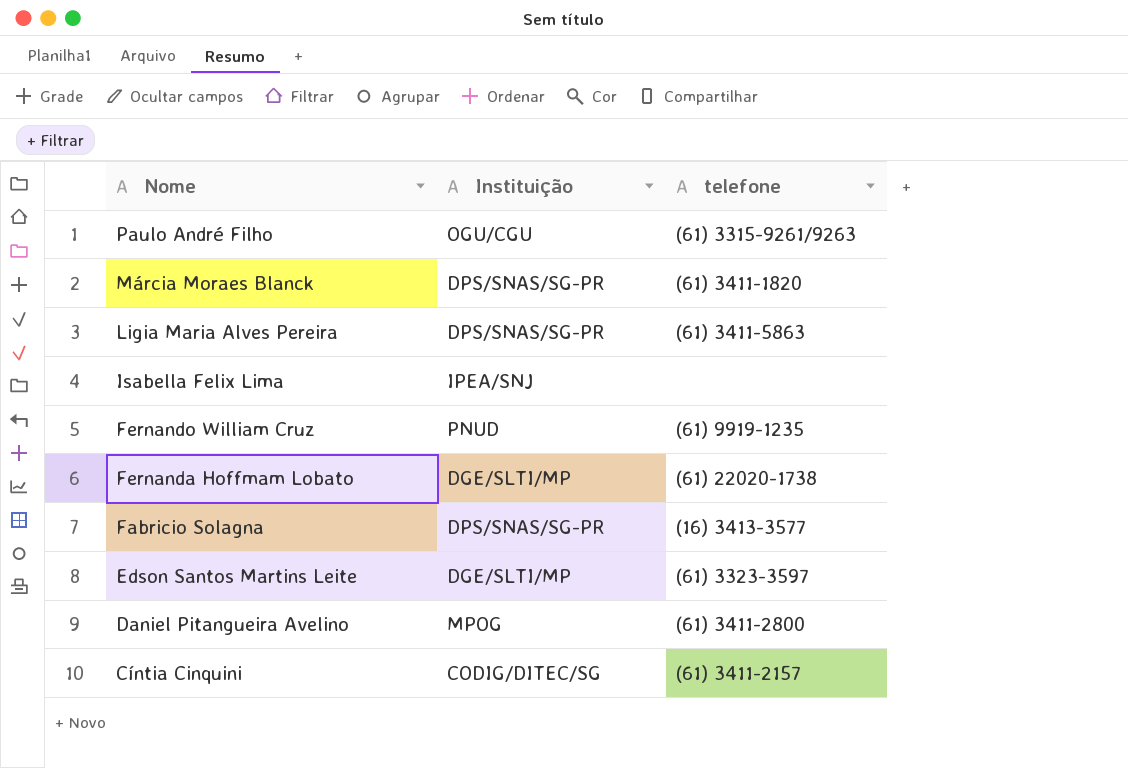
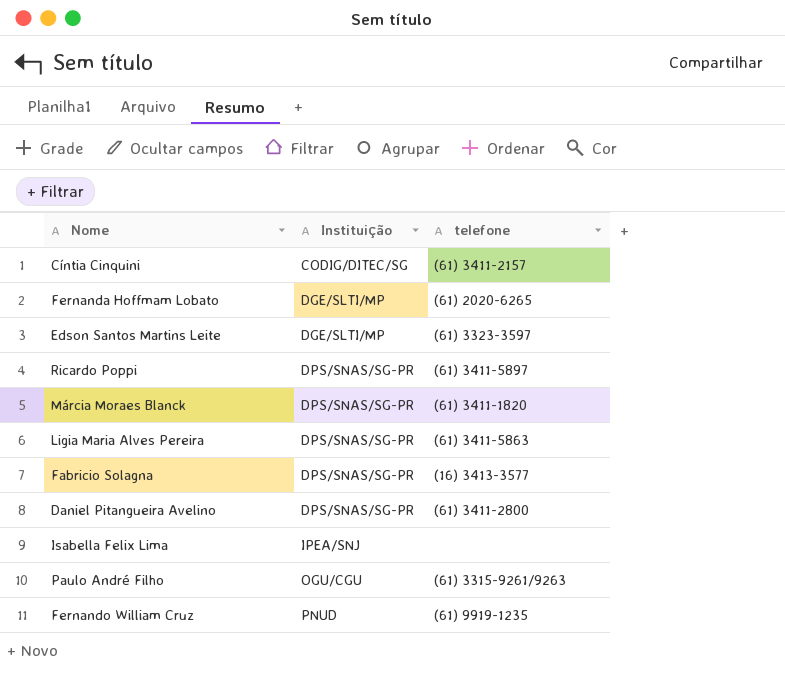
row order: Nome descending -> Instituição ascending
Fernanda Hoffmam Lobato | telefone: (61) 22020-1738 -> (61) 2020-6265
row Ricardo Poppi: none -> DPS/SNAS/SG-PR | (61) 3411-5897
Daniel Pitangueira Avelino | Instituição: MPOG -> DPS/SNAS/SG-PR

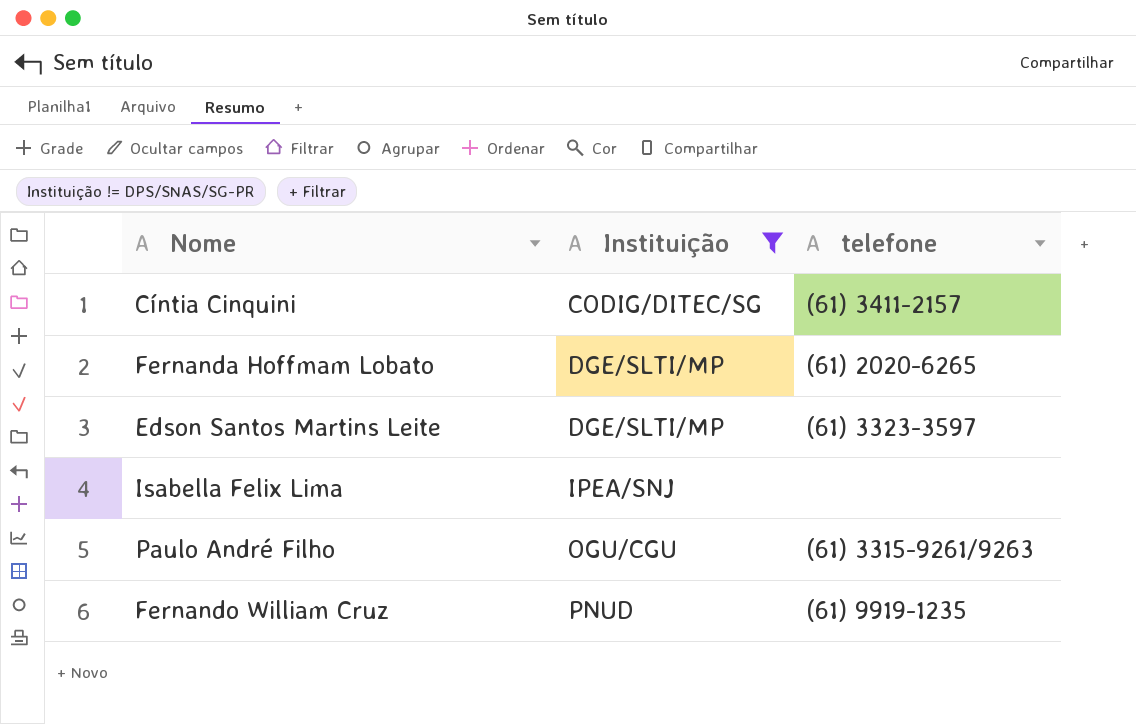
filter: none -> Instituição != DPS/SNAS/SG-PR

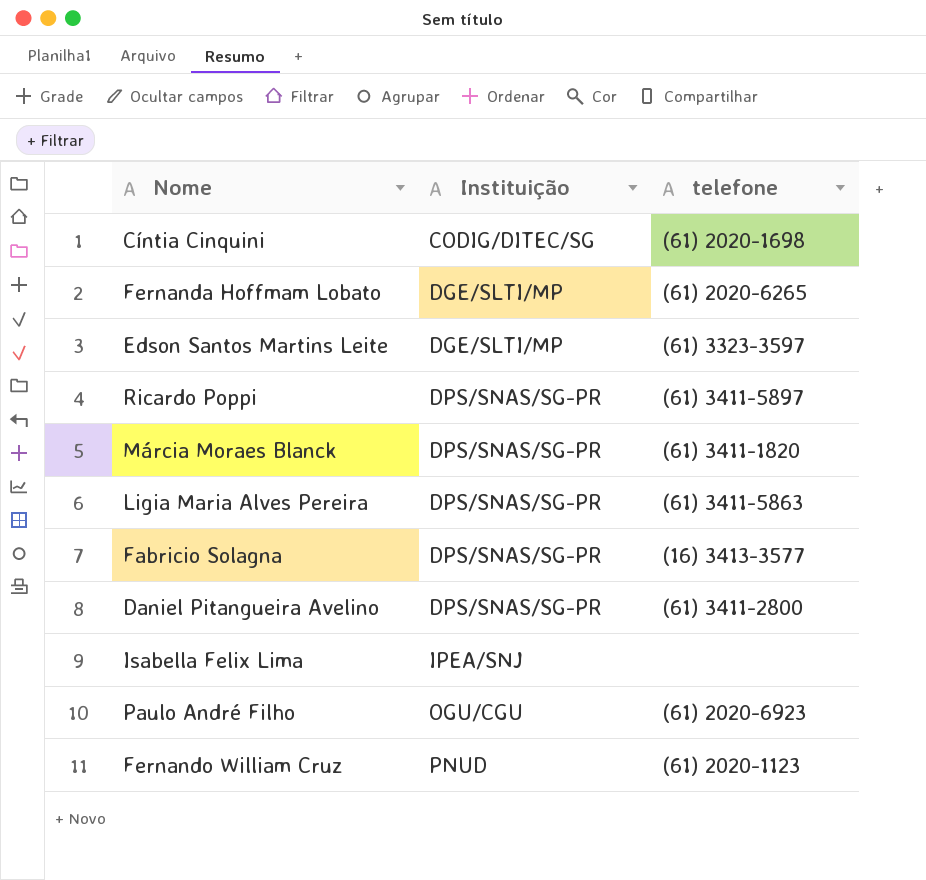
filter: Instituição != DPS/SNAS/SG-PR -> none
Cíntia Cinquini | telefone: (61) 3411-2157 -> (61) 2020-1698
Paulo André Filho | telefone: (61) 3315-9261/9263 -> (61) 2020-6923
Fernando William Cruz | telefone: (61) 9919-1235 -> (61) 2020-1123

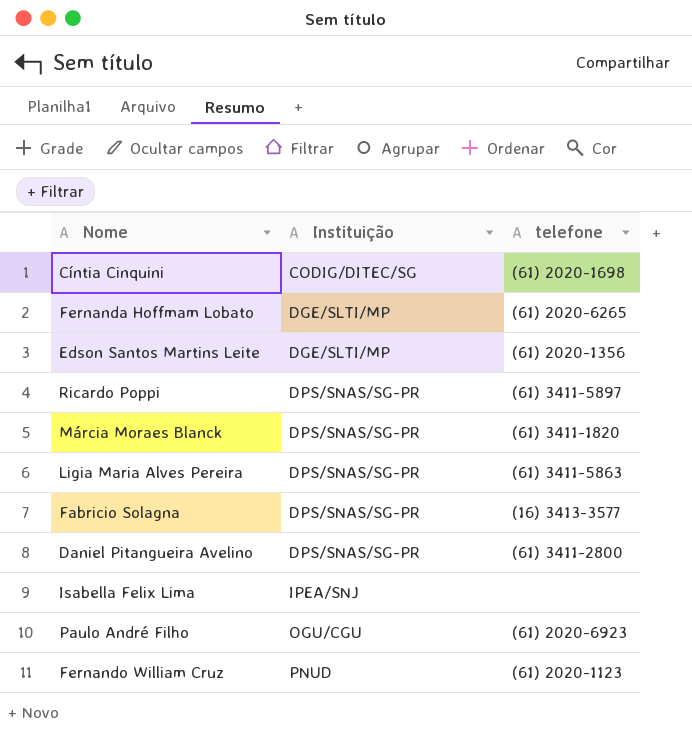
Edson Santos Martins Leite | telefone: (61) 3323-3597 -> (61) 2020-1356

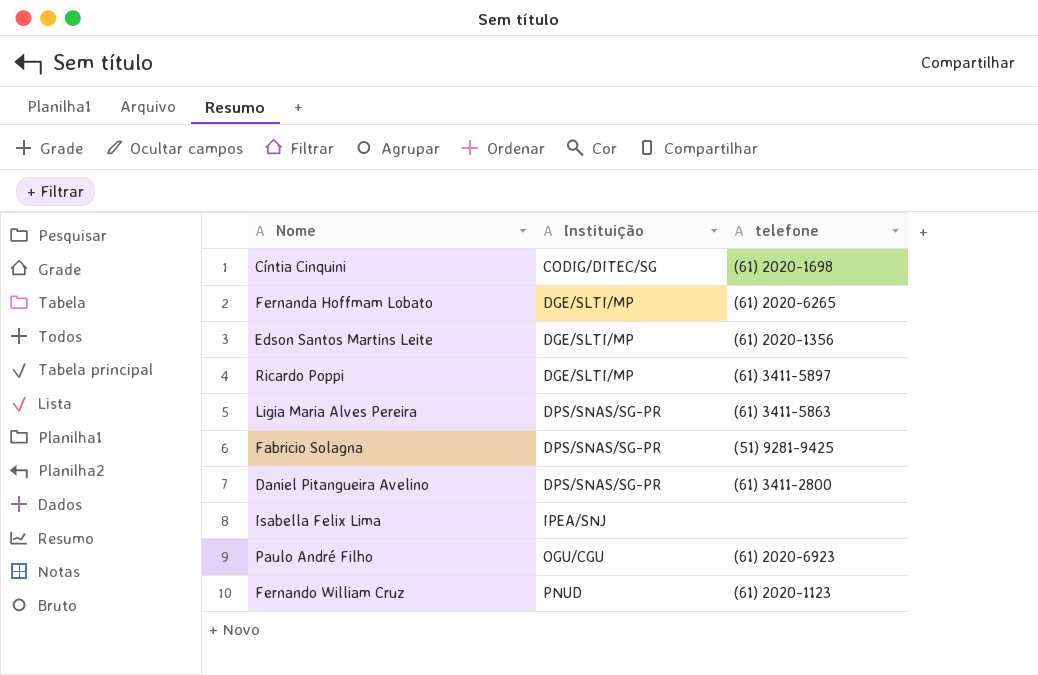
row Márcia Moraes Blanck: DPS/SNAS/SG-PR | (61) 3411-1820 -> none
Ricardo Poppi | Instituição: DPS/SNAS/SG-PR -> DGE/SLTI/MP
Fabricio Solagna | telefone: (16) 3413-3577 -> (51) 9281-9425

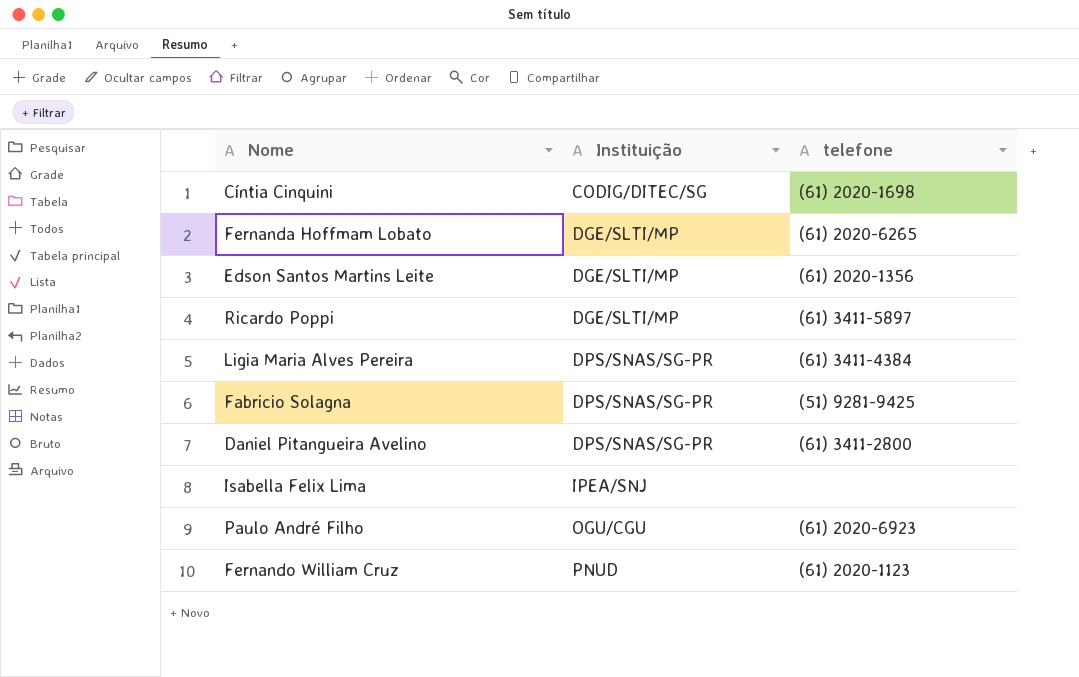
Ligia Maria Alves Pereira | telefone: (61) 3411-5863 -> (61) 3411-4384

